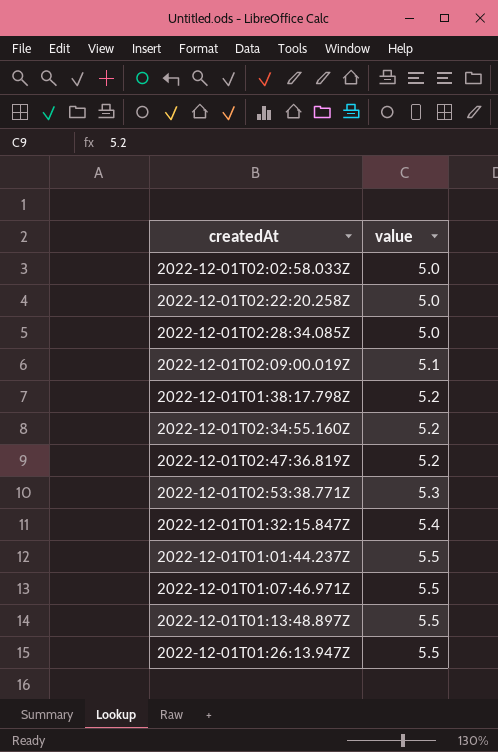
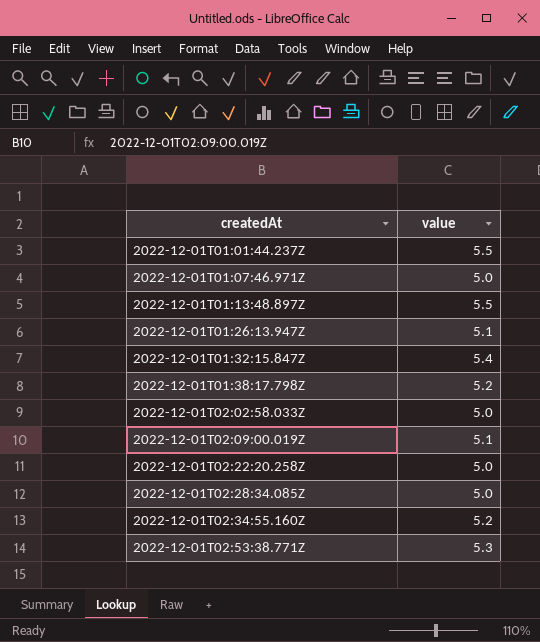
row order: value ascending -> createdAt ascending
row 2022-12-01T02:47:36.819Z: 5.2 -> none
2022-12-01T01:07:46.971Z | value: 5.5 -> 5.0
2022-12-01T01:26:13.947Z | value: 5.5 -> 5.1

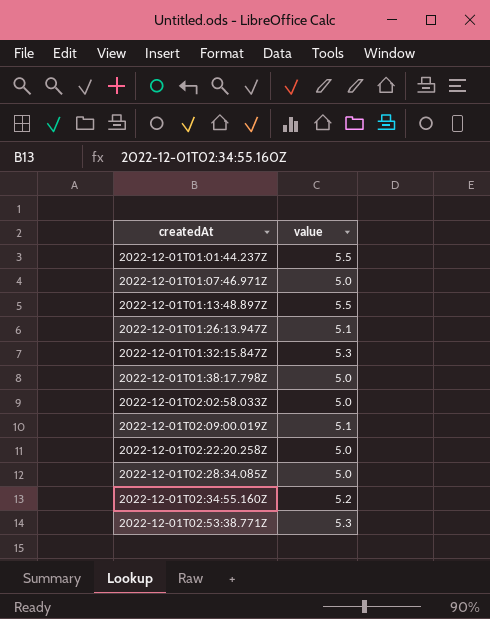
2022-12-01T01:32:15.847Z | value: 5.4 -> 5.3
2022-12-01T01:38:17.798Z | value: 5.2 -> 5.0

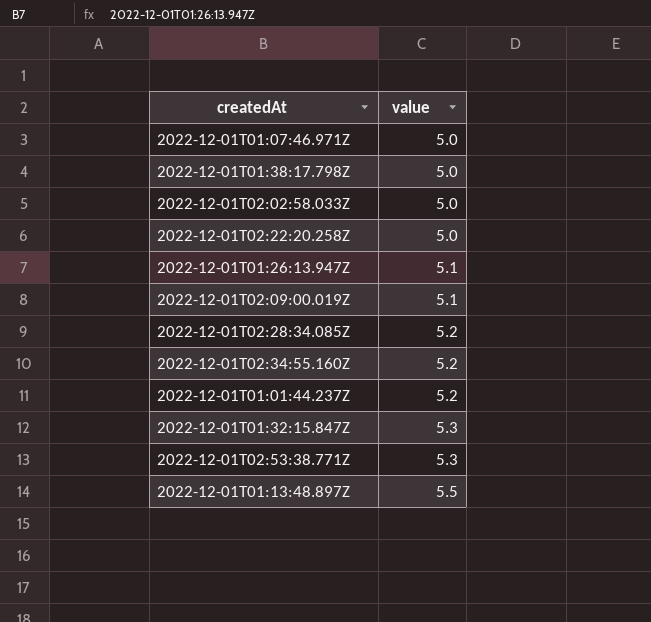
row order: createdAt ascending -> value ascending
2022-12-01T02:28:34.085Z | value: 5.0 -> 5.2
2022-12-01T01:01:44.237Z | value: 5.5 -> 5.2

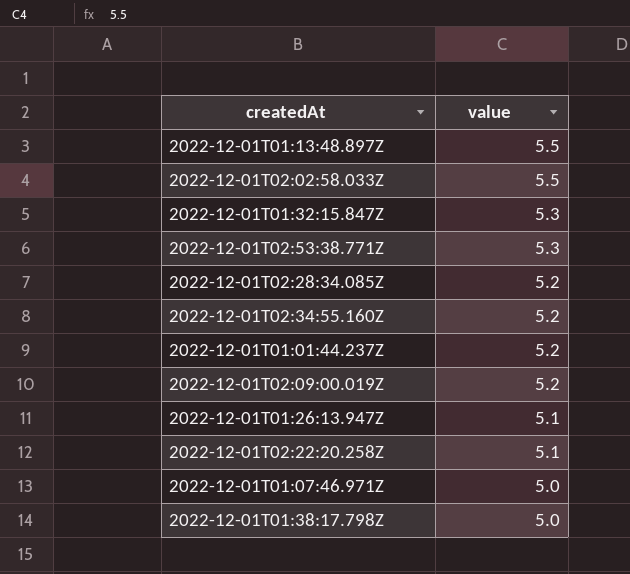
row order: value ascending -> value descending
2022-12-01T02:02:58.033Z | value: 5.0 -> 5.5
2022-12-01T02:09:00.019Z | value: 5.1 -> 5.2
2022-12-01T02:22:20.258Z | value: 5.0 -> 5.1

